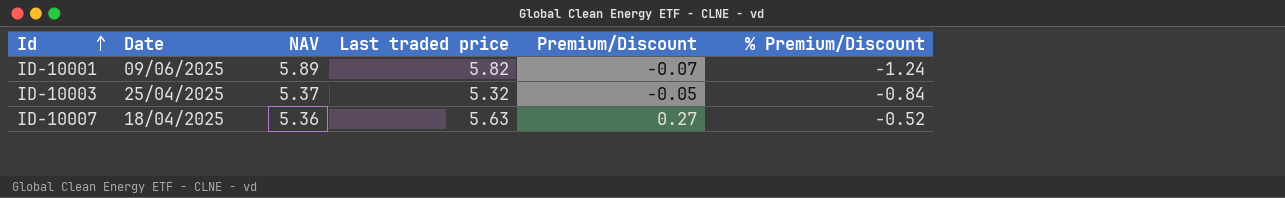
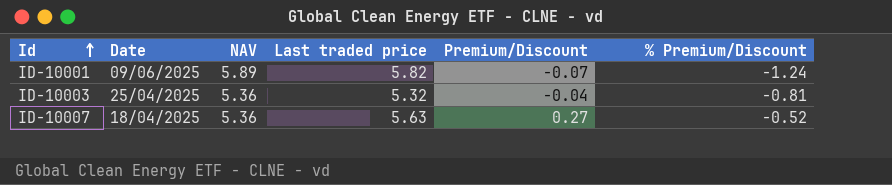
ID-10003 | NAV: 5.37 -> 5.36
ID-10003 | Premium/Discount: -0.05 -> -0.04
ID-10003 | % Premium/Discount: -0.84 -> -0.81

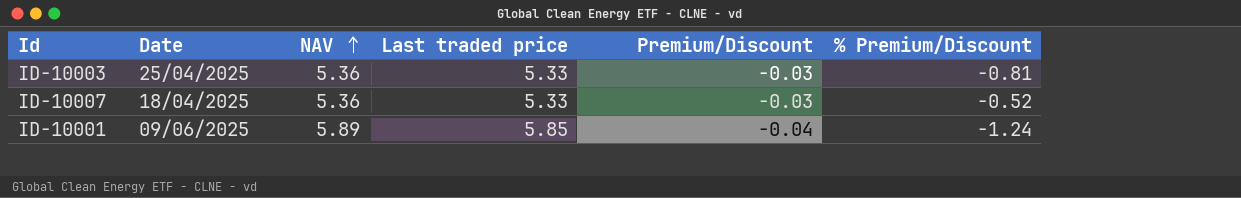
row order: Id ascending -> NAV ascending
ID-10003 | Last traded price: 5.32 -> 5.33
ID-10003 | Premium/Discount: -0.04 -> -0.03
ID-10007 | Last traded price: 5.63 -> 5.33
ID-10007 | Premium/Discount: 0.27 -> -0.03
ID-10001 | Last traded price: 5.82 -> 5.85
ID-10001 | Premium/Discount: -0.07 -> -0.04

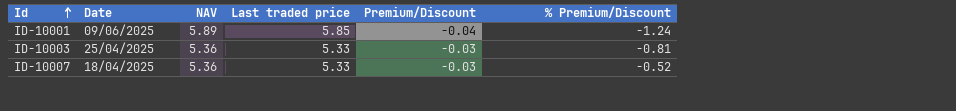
row order: NAV ascending -> Id ascending

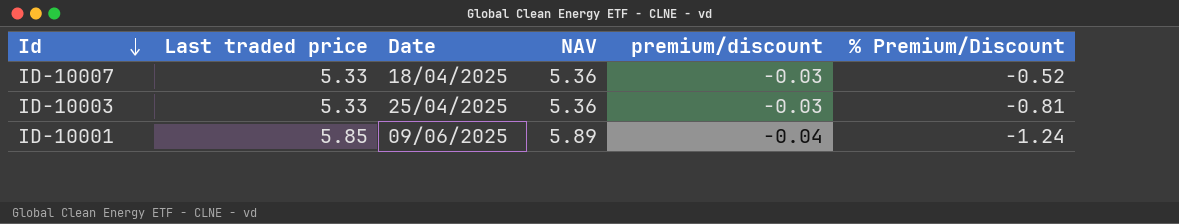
row order: Id ascending -> Id descending
column Last traded price | position: 4 -> 2
column name: Premium/Discount -> premium/discount

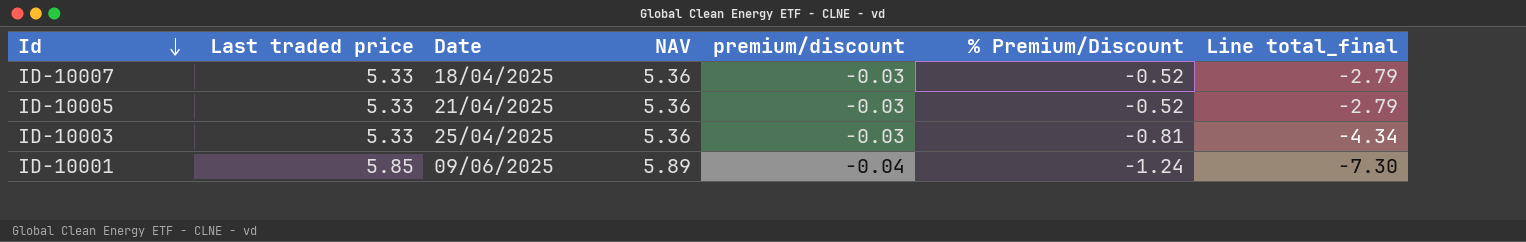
column Line total_final | formula: none -> [NAV] * [% Premium/Discount]
row ID-10005: none -> 5.33 | 21/04/2025 | 5.36 | -0.03 | -0.52 | -2.79

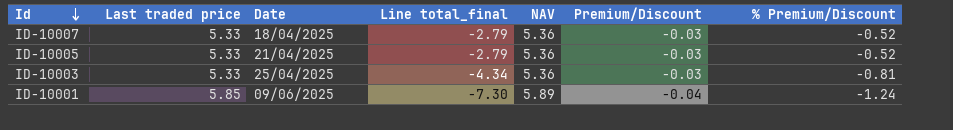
column Line total_final | position: 7 -> 4
column name: premium/discount -> Premium/Discount

